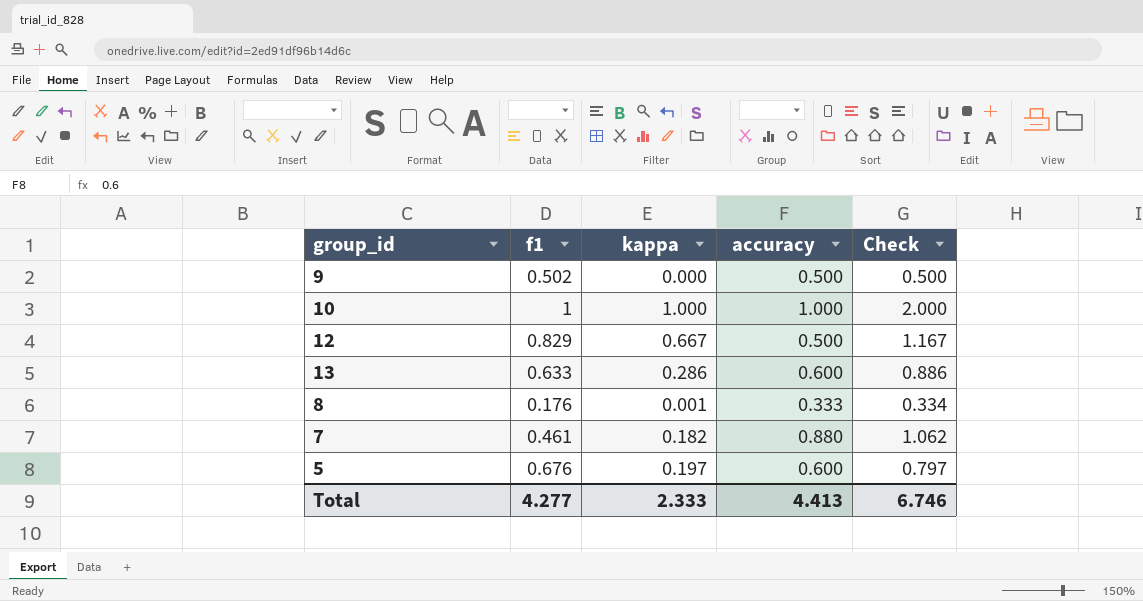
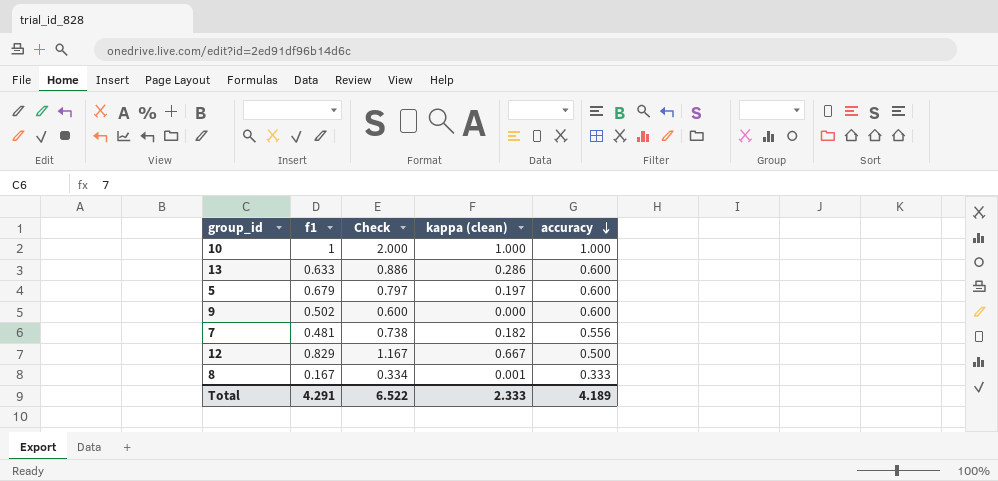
row order: none -> accuracy descending
column Check | position: 5 -> 3
column name: kappa -> kappa (clean)
5 | f1: 0.676 -> 0.679
9 | Check: 0.500 -> 0.600
9 | accuracy: 0.500 -> 0.600
7 | f1: 0.461 -> 0.481
7 | Check: 1.062 -> 0.738
7 | accuracy: 0.880 -> 0.556
8 | f1: 0.176 -> 0.167
Total | f1: 4.277 -> 4.291
Total | Check: 6.746 -> 6.522
Total | accuracy: 4.413 -> 4.189

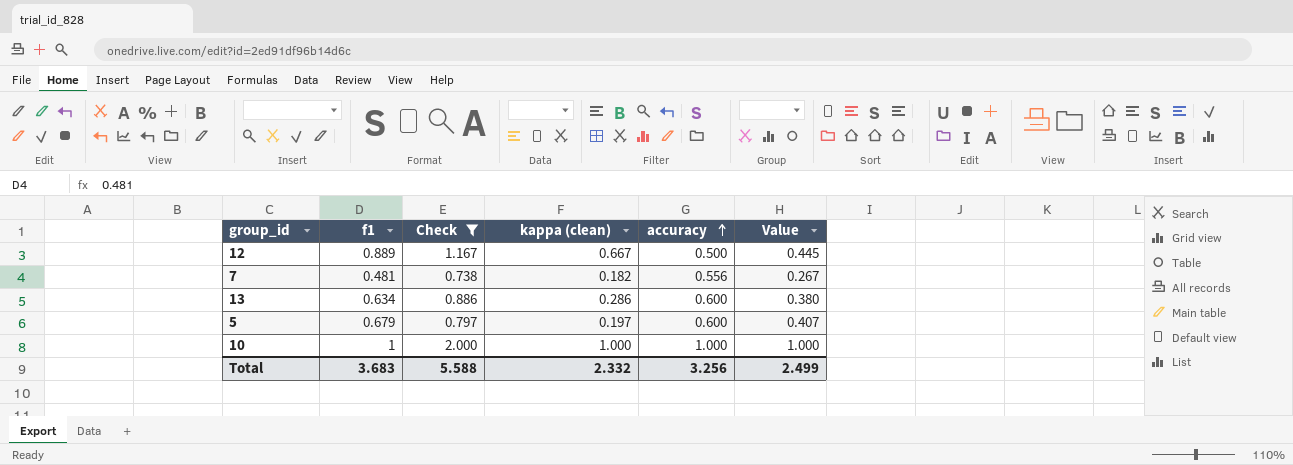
filter: none -> Check >= 0.738
row order: accuracy descending -> accuracy ascending
column Value | formula: none -> [f1] * [accuracy]
12 | f1: 0.829 -> 0.889
13 | f1: 0.633 -> 0.634
Total | f1: 4.291 -> 3.683
Total | Check: 6.522 -> 5.588
Total | kappa (clean): 2.333 -> 2.332
Total | accuracy: 4.189 -> 3.256

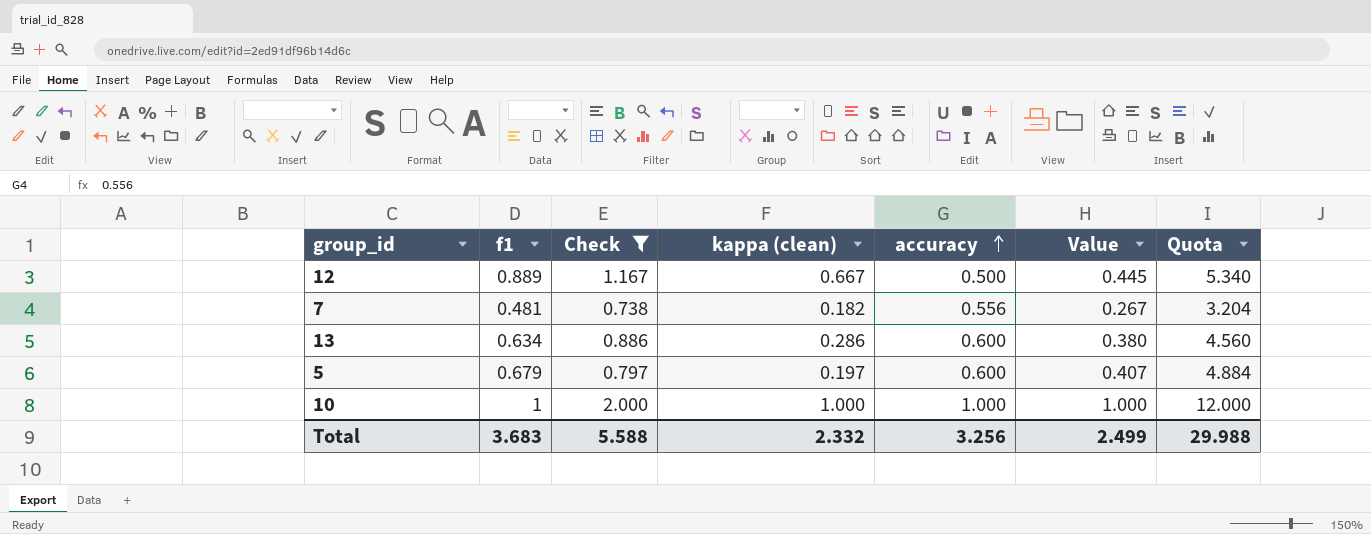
column Quota | formula: none -> [Value] * 12

